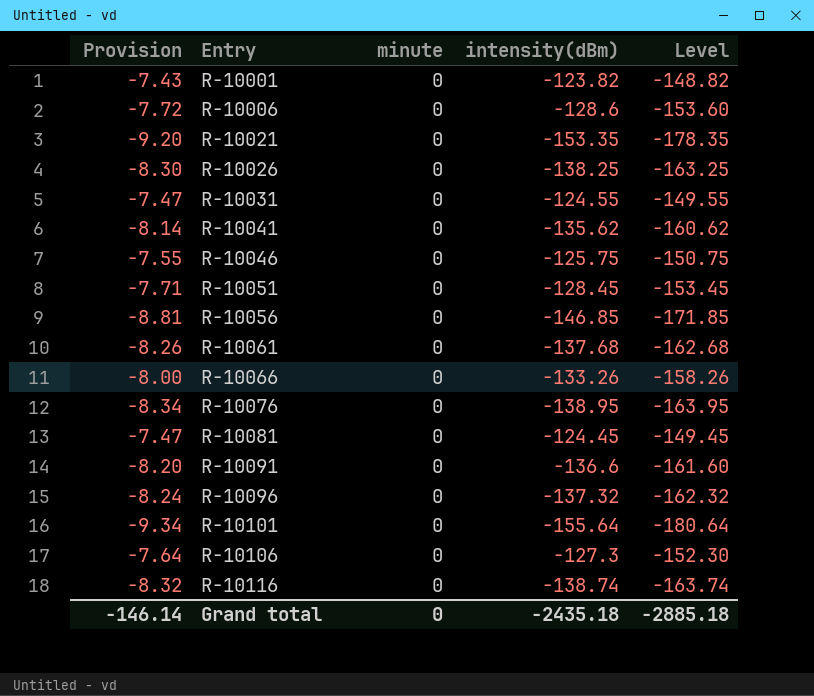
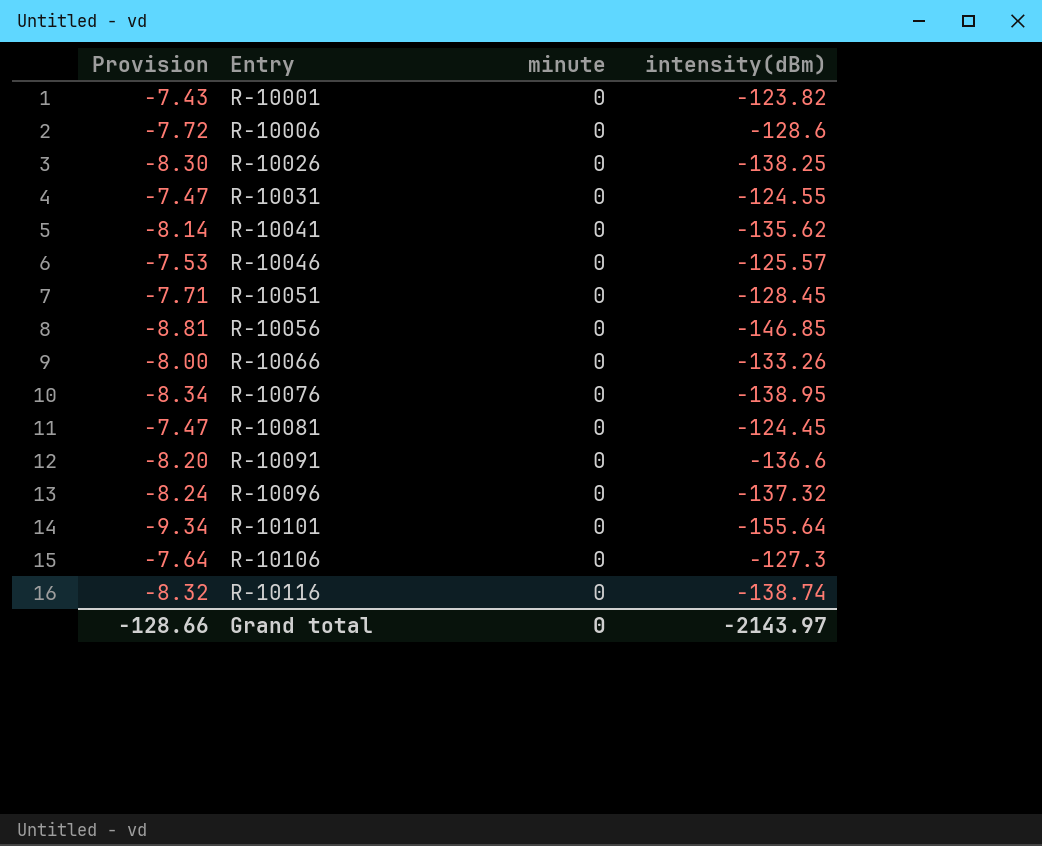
column Level | formula: [intensity(dBm)] - 25 -> none
row R-10021: -9.20 | 0 | -153.35 | -178.35 -> none
row R-10061: -8.26 | 0 | -137.68 | -162.68 -> none
R-10046 | Provision: -7.55 -> -7.53
R-10046 | intensity(dBm): -125.75 -> -125.57
Grand total | Provision: -146.14 -> -128.66
Grand total | intensity(dBm): -2435.18 -> -2143.97

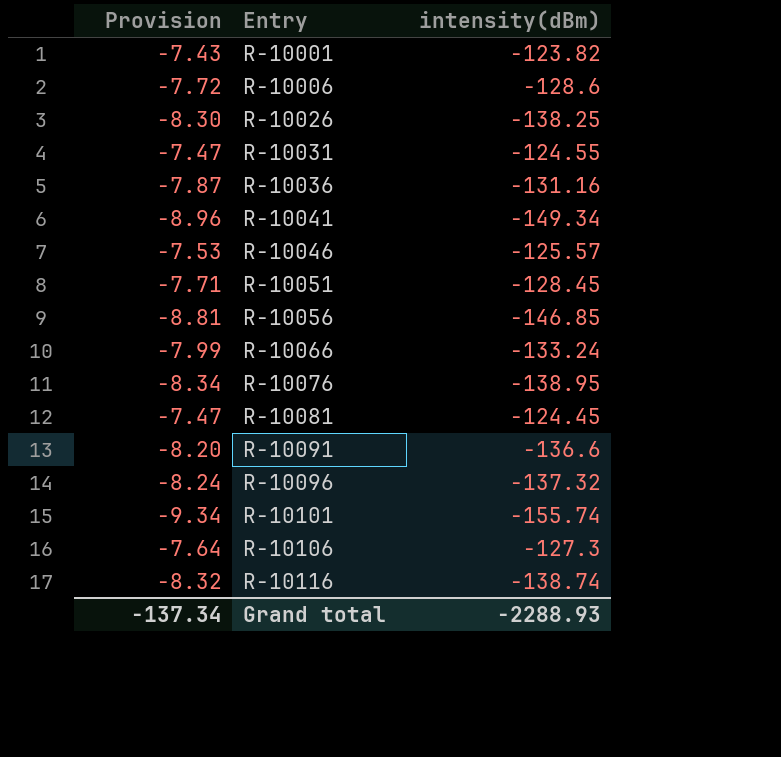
column minute | position: 3 -> none
row R-10036: none -> -7.87 | -131.16
R-10041 | Provision: -8.14 -> -8.96
R-10041 | intensity(dBm): -135.62 -> -149.34
R-10066 | Provision: -8.00 -> -7.99
R-10066 | intensity(dBm): -133.26 -> -133.24
R-10101 | intensity(dBm): -155.64 -> -155.74
Grand total | Provision: -128.66 -> -137.34
Grand total | intensity(dBm): -2143.97 -> -2288.93

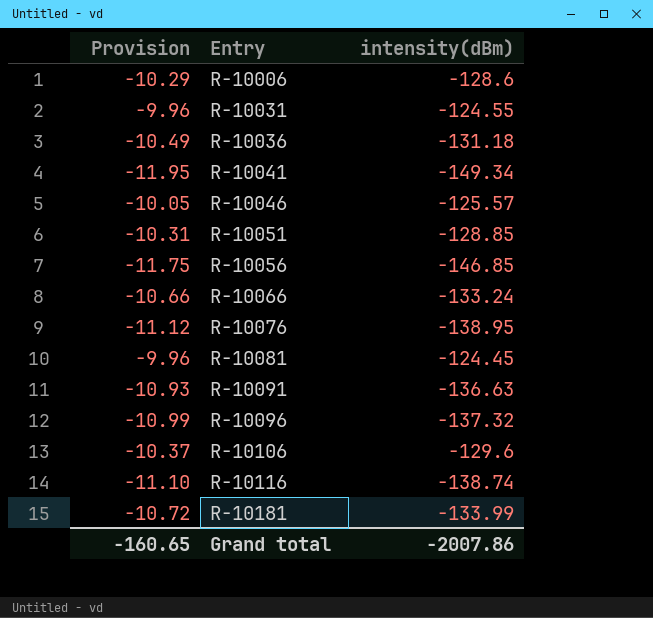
column Provision | formula: [intensity(dBm)] * 0.06 -> [intensity(dBm)] * 0.08
row R-10001: -7.43 | -123.82 -> none
row R-10026: -8.30 | -138.25 -> none
row R-10101: -9.34 | -155.74 -> none
R-10036 | intensity(dBm): -131.16 -> -131.18
R-10051 | intensity(dBm): -128.45 -> -128.85
R-10091 | intensity(dBm): -136.6 -> -136.63
R-10106 | intensity(dBm): -127.3 -> -129.6
row R-10181: none -> -10.72 | -133.99
Grand total | Provision: -137.34 -> -160.65
Grand total | intensity(dBm): -2288.93 -> -2007.86

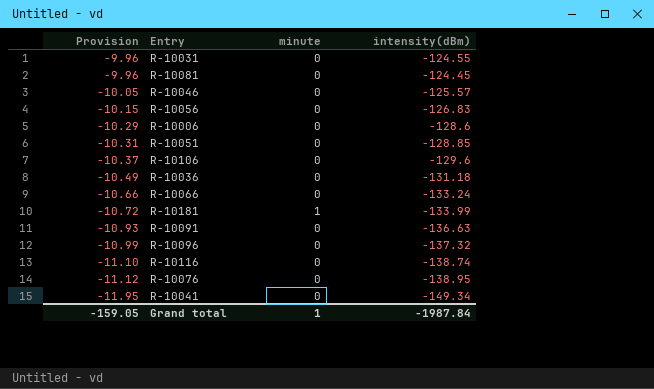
row order: Entry ascending -> Provision descending
column minute | position: none -> 3
R-10056 | Provision: -11.75 -> -10.15
R-10056 | intensity(dBm): -146.85 -> -126.83
Grand total | Provision: -160.65 -> -159.05
Grand total | intensity(dBm): -2007.86 -> -1987.84

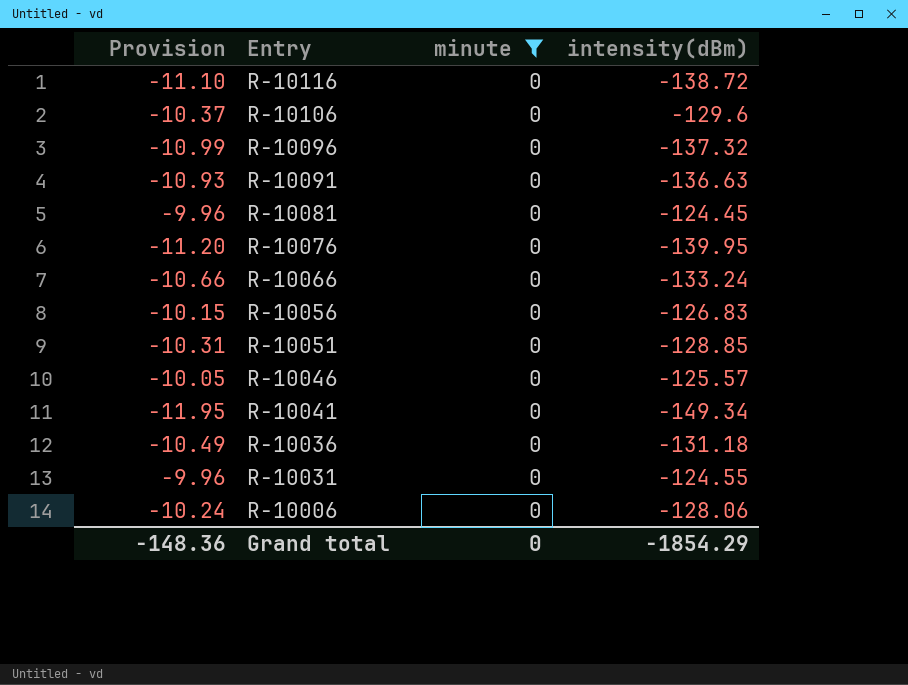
filter: none -> minute = 0
row order: Provision descending -> Entry descending
R-10116 | intensity(dBm): -138.74 -> -138.72
R-10076 | Provision: -11.12 -> -11.20
R-10076 | intensity(dBm): -138.95 -> -139.95
R-10006 | Provision: -10.29 -> -10.24
R-10006 | intensity(dBm): -128.6 -> -128.06
Grand total | Provision: -159.05 -> -148.36
Grand total | minute: 1 -> 0
Grand total | intensity(dBm): -1987.84 -> -1854.29

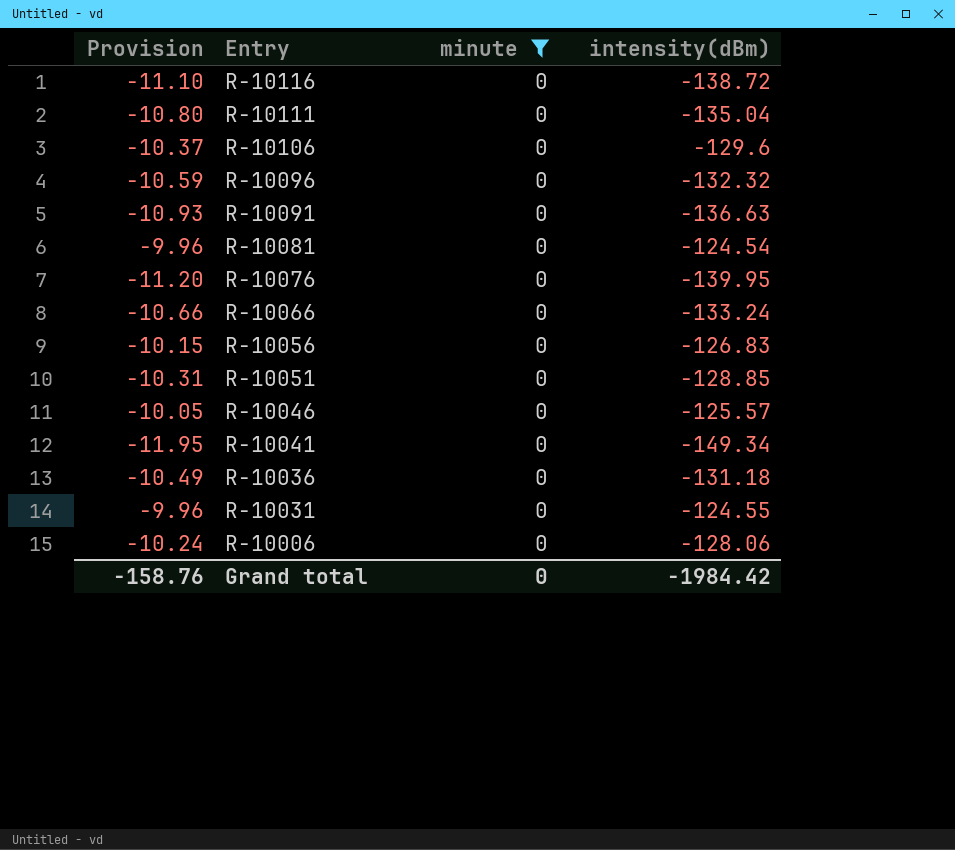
row R-10111: none -> -10.80 | 0 | -135.04
R-10096 | Provision: -10.99 -> -10.59
R-10096 | intensity(dBm): -137.32 -> -132.32
R-10081 | intensity(dBm): -124.45 -> -124.54
Grand total | Provision: -148.36 -> -158.76
Grand total | intensity(dBm): -1854.29 -> -1984.42

